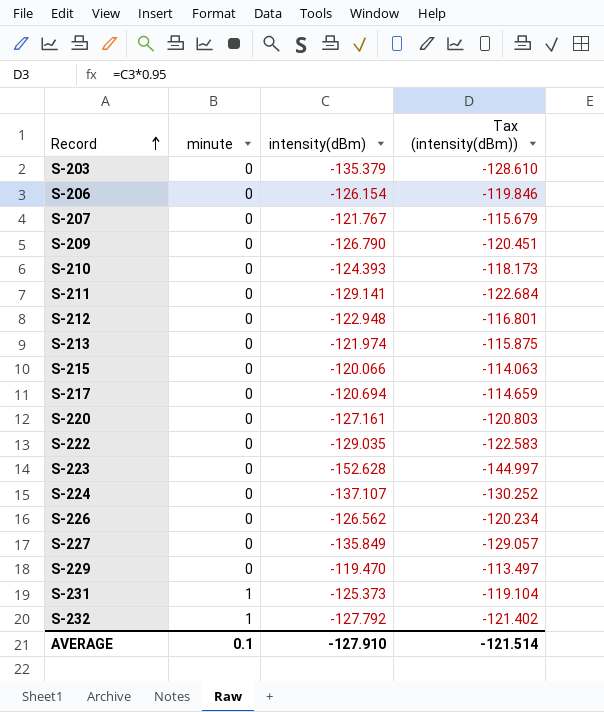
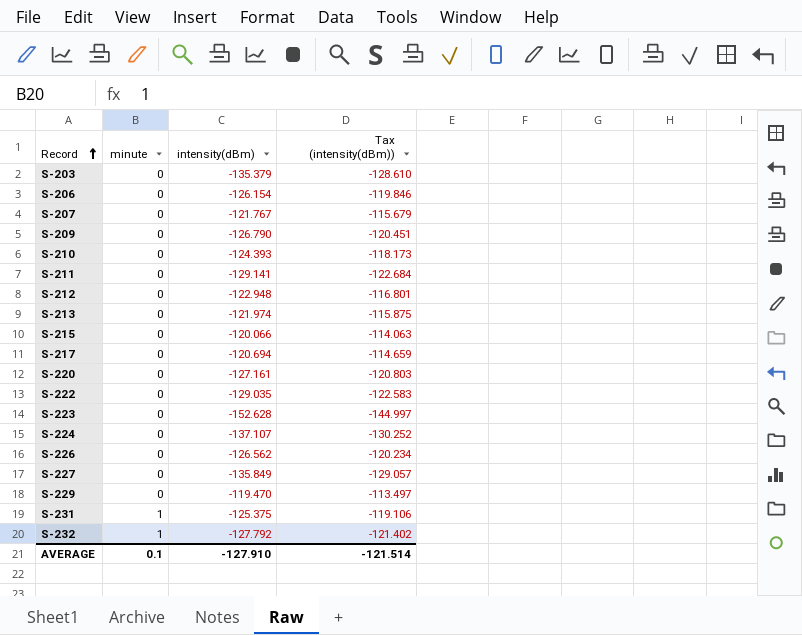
S-231 | intensity(dBm): -125.373 -> -125.375
S-231 | Tax (intensity(dBm)): -119.104 -> -119.106

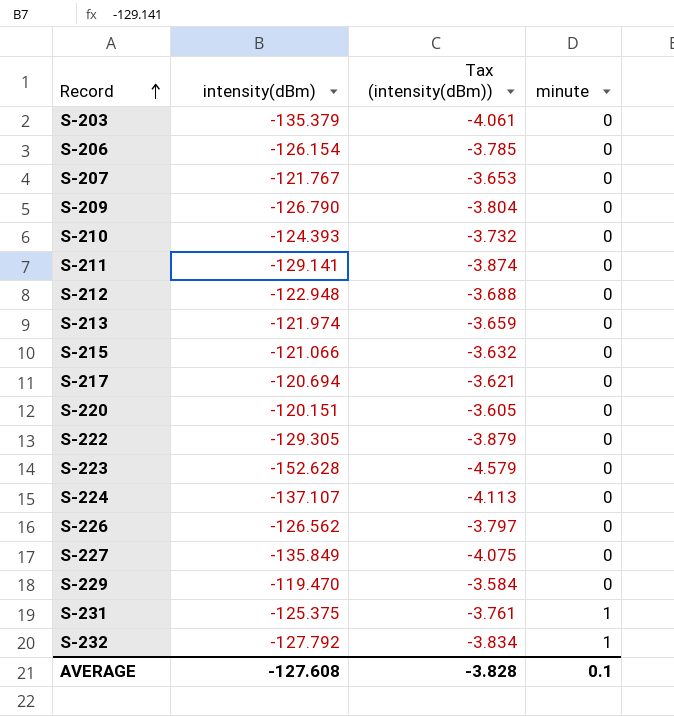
column Tax (intensity(dBm)) | formula: [intensity(dBm)] * 0.95 -> [intensity(dBm)] * 0.03
column minute | position: 2 -> 4
S-215 | intensity(dBm): -120.066 -> -121.066
S-220 | intensity(dBm): -127.161 -> -120.151
S-222 | intensity(dBm): -129.035 -> -129.305
AVERAGE | intensity(dBm): -127.910 -> -127.608
AVERAGE | Tax (intensity(dBm)): -121.514 -> -3.828

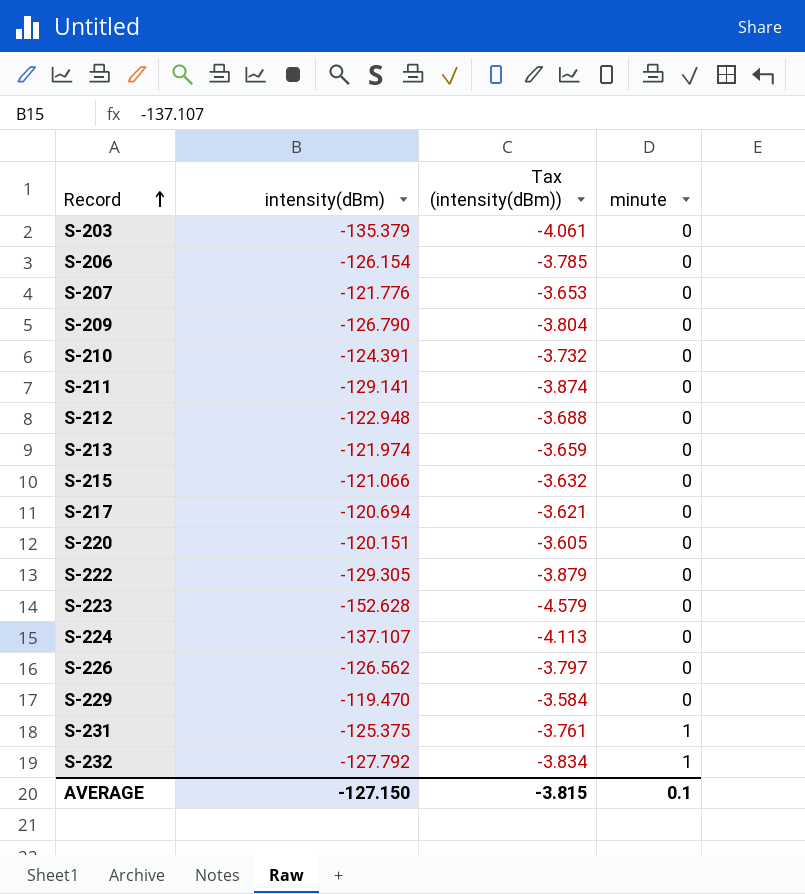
row S-227: -135.849 | -4.075 | 0 -> none
S-207 | intensity(dBm): -121.767 -> -121.776
S-210 | intensity(dBm): -124.393 -> -124.391
AVERAGE | intensity(dBm): -127.608 -> -127.150
AVERAGE | Tax (intensity(dBm)): -3.828 -> -3.815

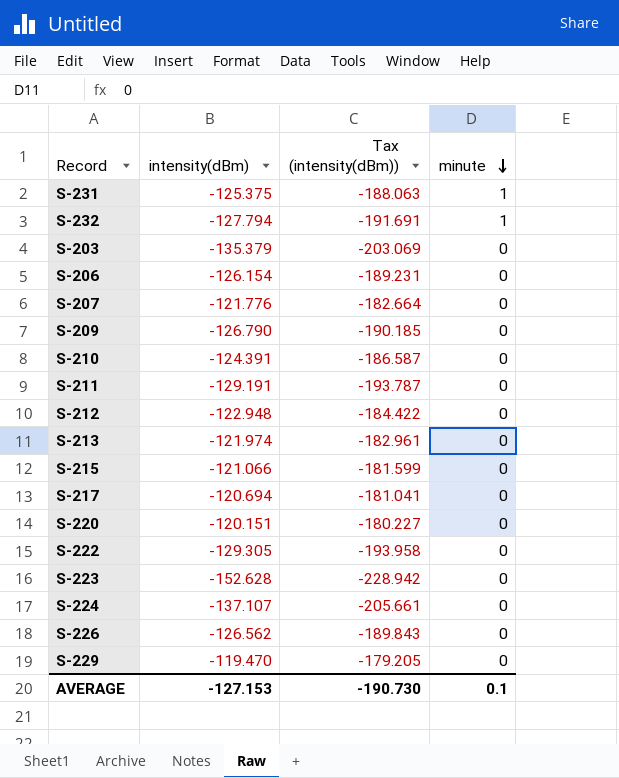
row order: Record ascending -> minute descending
column Tax (intensity(dBm)) | formula: [intensity(dBm)] * 0.03 -> [intensity(dBm)] * 1.5
S-232 | intensity(dBm): -127.792 -> -127.794
S-211 | intensity(dBm): -129.141 -> -129.191
AVERAGE | intensity(dBm): -127.150 -> -127.153
AVERAGE | Tax (intensity(dBm)): -3.815 -> -190.730

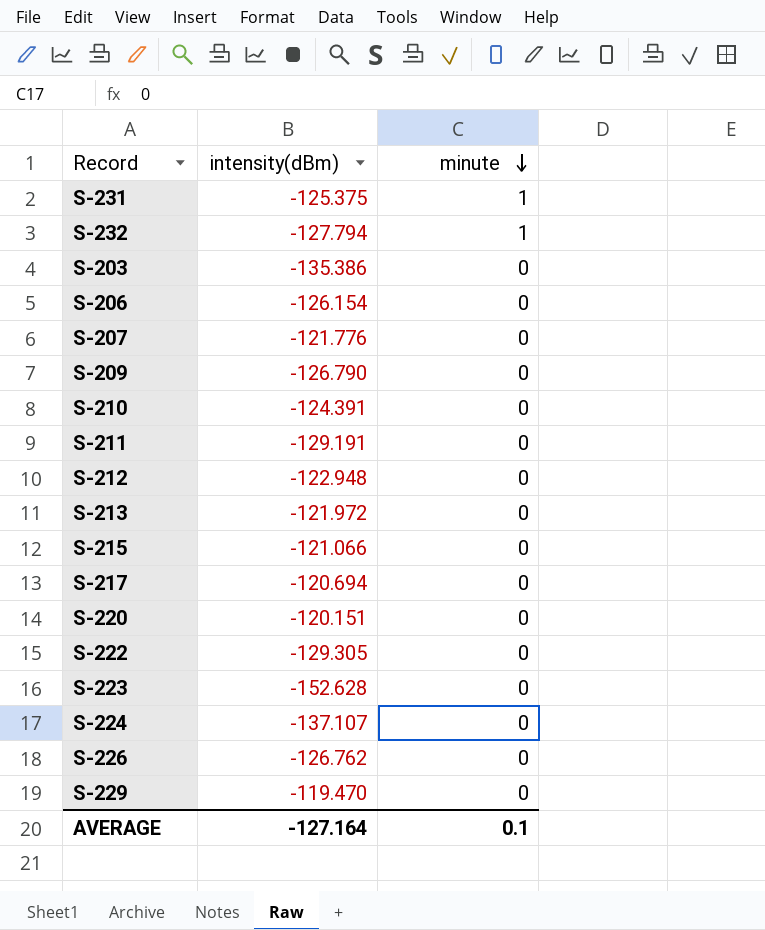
column Tax (intensity(dBm)) | formula: [intensity(dBm)] * 1.5 -> none
S-203 | intensity(dBm): -135.379 -> -135.386
S-213 | intensity(dBm): -121.974 -> -121.972
S-226 | intensity(dBm): -126.562 -> -126.762
AVERAGE | intensity(dBm): -127.153 -> -127.164

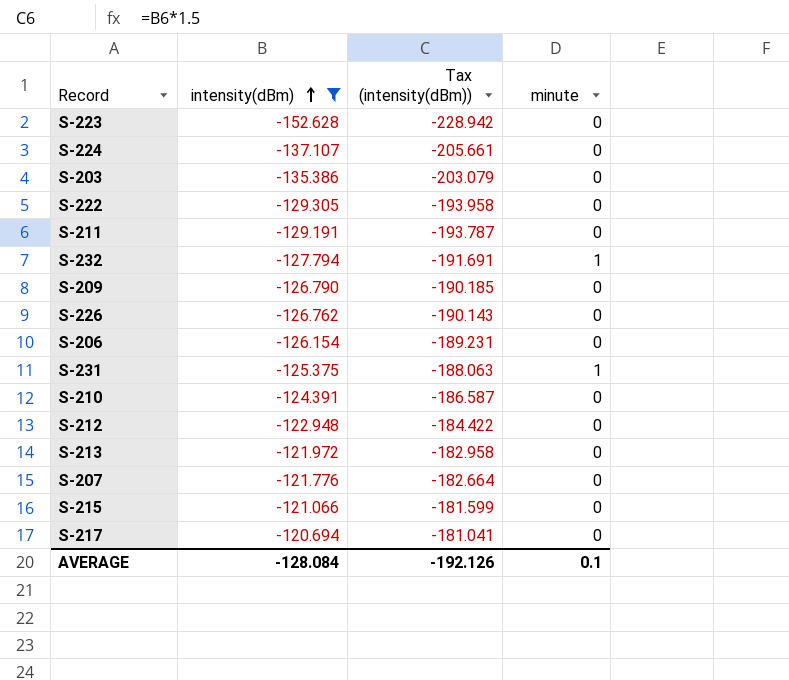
filter: none -> intensity(dBm) <= -120.694
row order: minute descending -> intensity(dBm) ascending
column Tax (intensity(dBm)) | formula: none -> [intensity(dBm)] * 1.5
AVERAGE | intensity(dBm): -127.164 -> -128.084

